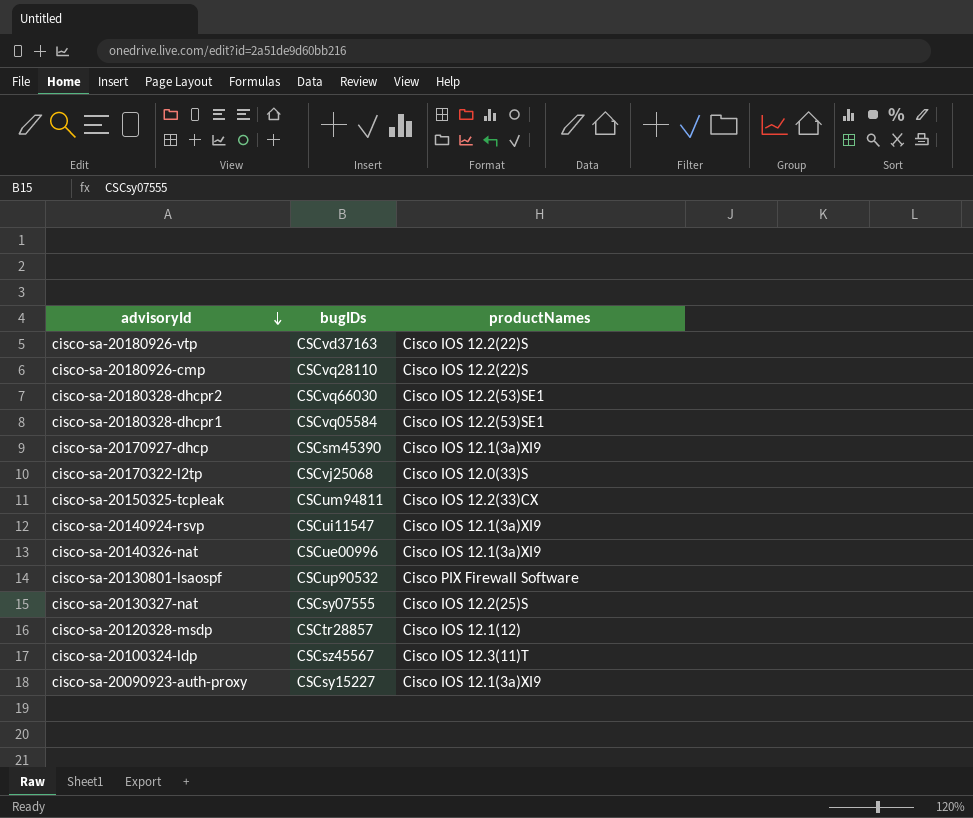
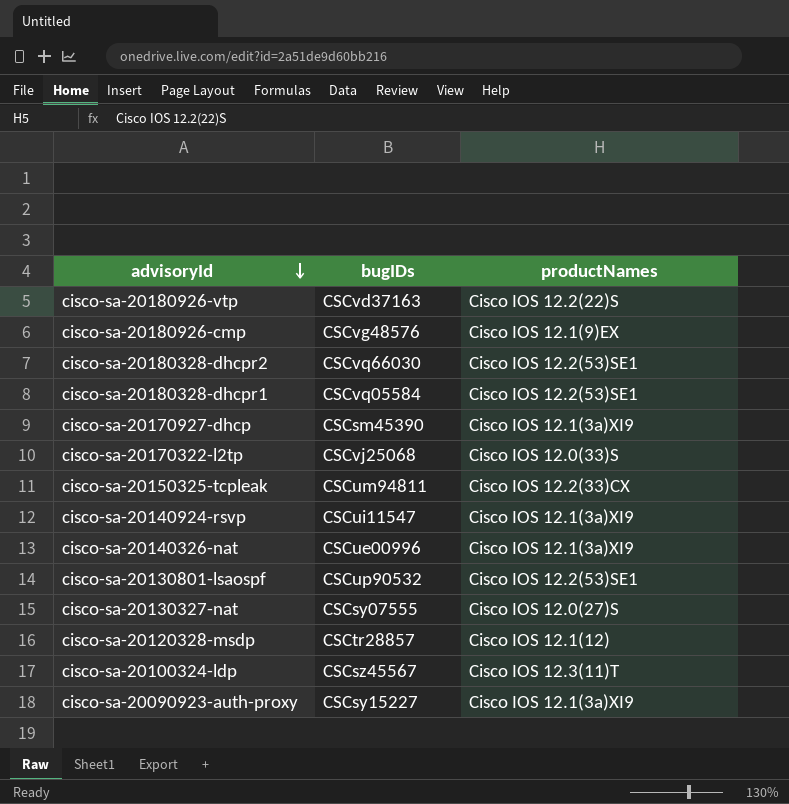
cisco-sa-20180926-cmp | bugIDs: CSCvq28110 -> CSCvg48576
cisco-sa-20180926-cmp | productNames: Cisco IOS 12.2(22)S -> Cisco IOS 12.1(9)EX
cisco-sa-20130801-lsaospf | productNames: Cisco PIX Firewall Software -> Cisco IOS 12.2(53)SE1
cisco-sa-20130327-nat | productNames: Cisco IOS 12.2(25)S -> Cisco IOS 12.0(27)S

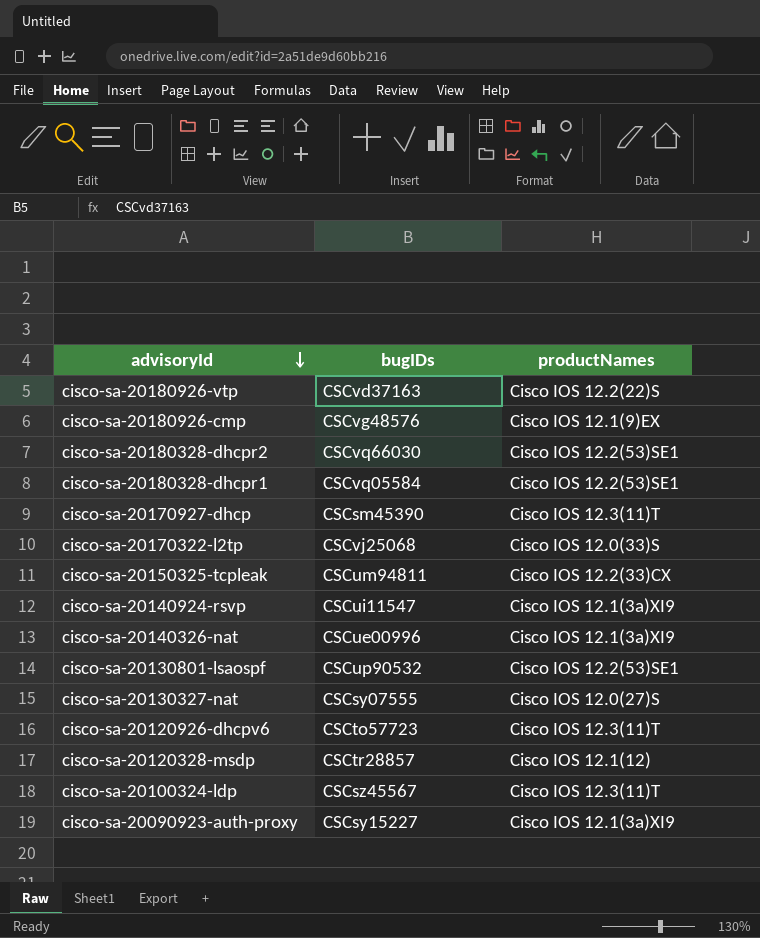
cisco-sa-20170927-dhcp | productNames: Cisco IOS 12.1(3a)XI9 -> Cisco IOS 12.3(11)T
row cisco-sa-20120926-dhcpv6: none -> CSCto57723 | Cisco IOS 12.3(11)T

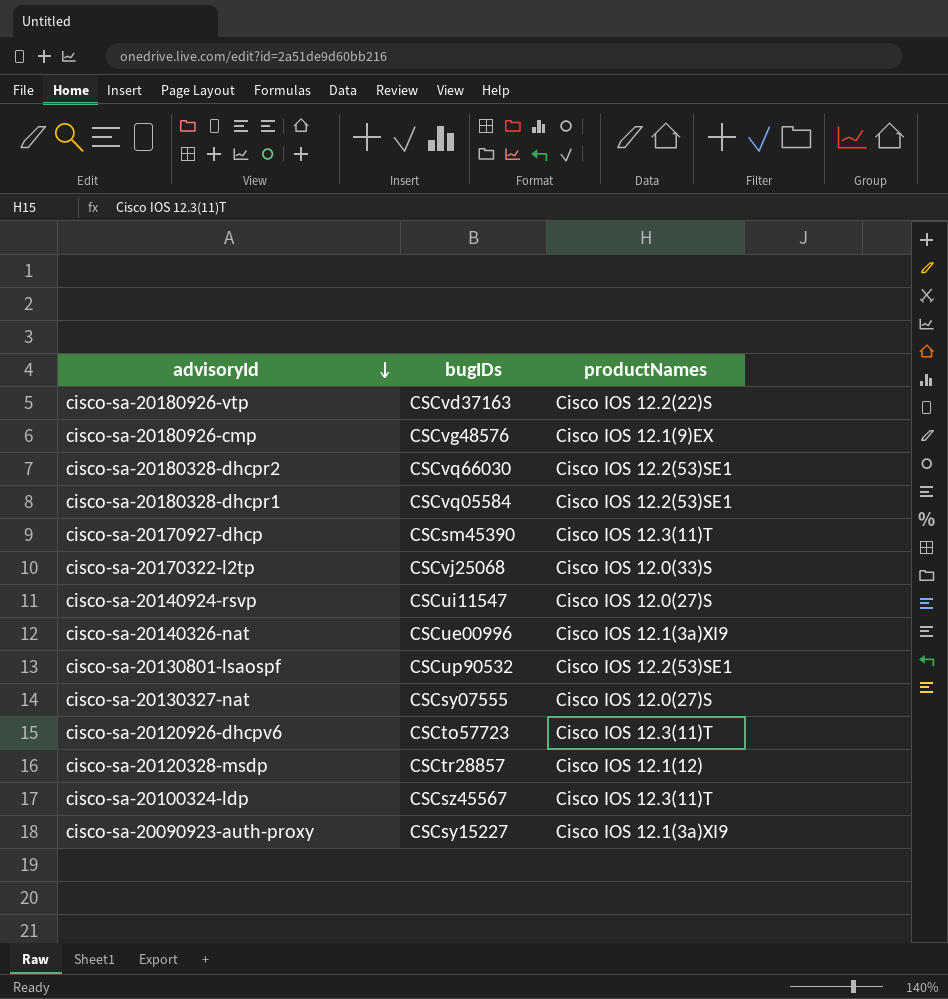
row cisco-sa-20150325-tcpleak: CSCum94811 | Cisco IOS 12.2(33)CX -> none
cisco-sa-20140924-rsvp | productNames: Cisco IOS 12.1(3a)XI9 -> Cisco IOS 12.0(27)S

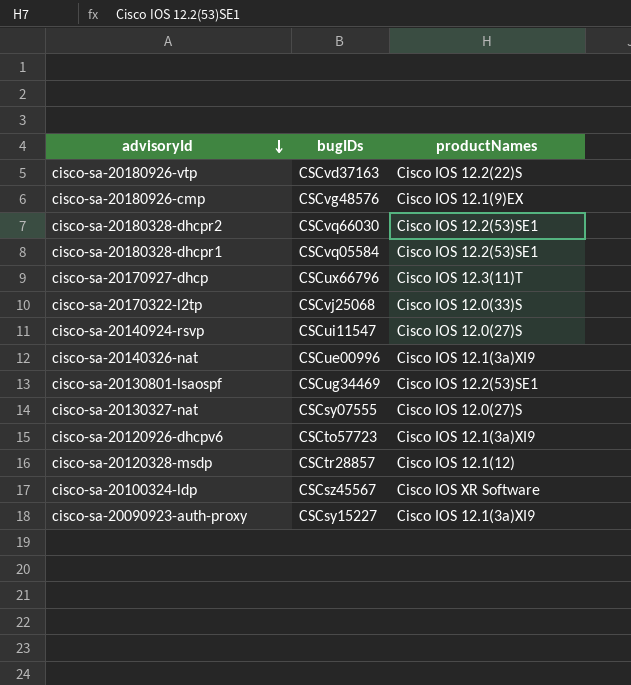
cisco-sa-20170927-dhcp | bugIDs: CSCsm45390 -> CSCux66796
cisco-sa-20130801-lsaospf | bugIDs: CSCup90532 -> CSCug34469
cisco-sa-20120926-dhcpv6 | productNames: Cisco IOS 12.3(11)T -> Cisco IOS 12.1(3a)XI9
cisco-sa-20100324-ldp | productNames: Cisco IOS 12.3(11)T -> Cisco IOS XR Software

